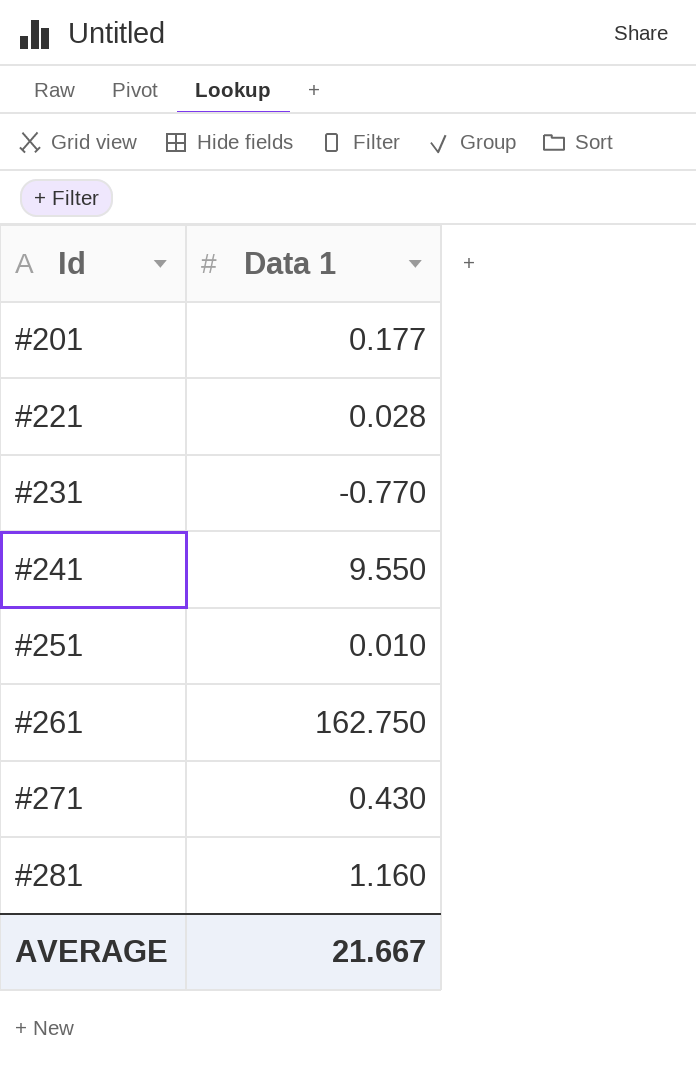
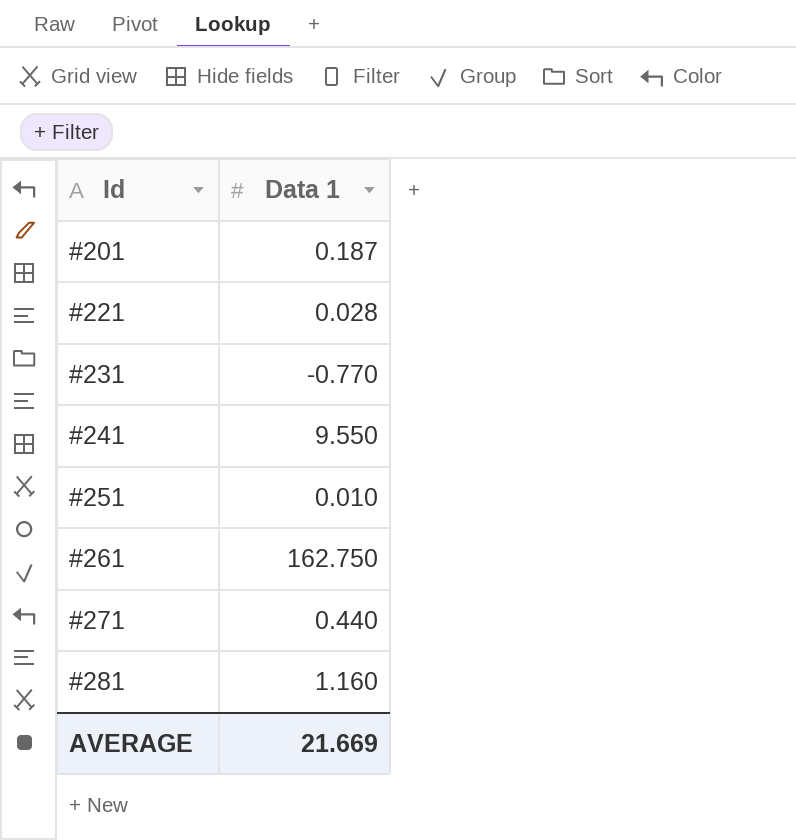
#201 | Data 1: 0.177 -> 0.187
#271 | Data 1: 0.430 -> 0.440
AVERAGE | Data 1: 21.667 -> 21.669

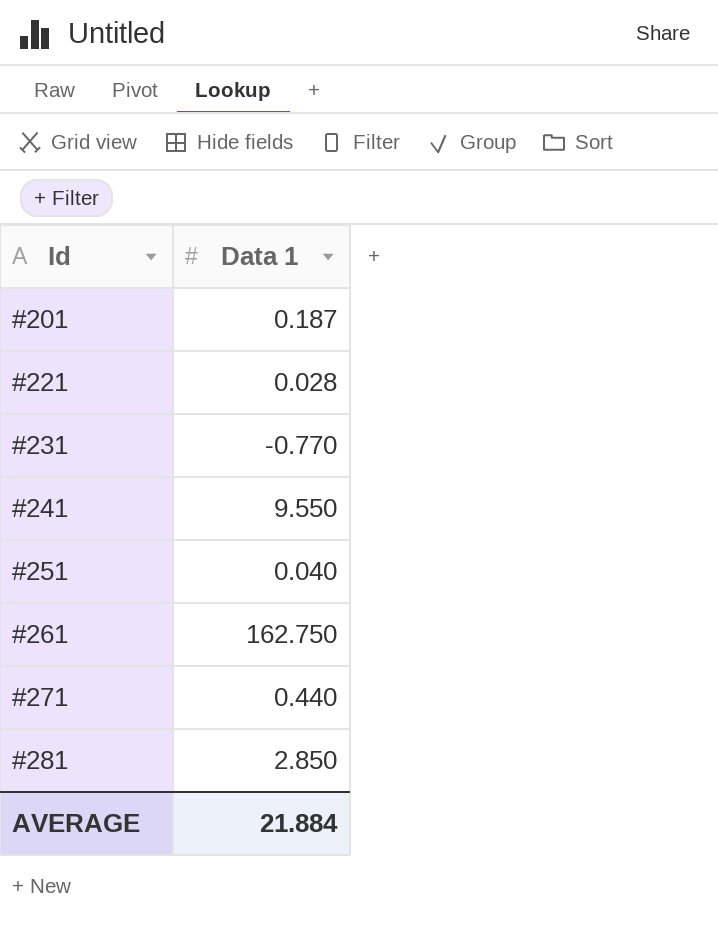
#251 | Data 1: 0.010 -> 0.040
#281 | Data 1: 1.160 -> 2.850
AVERAGE | Data 1: 21.669 -> 21.884

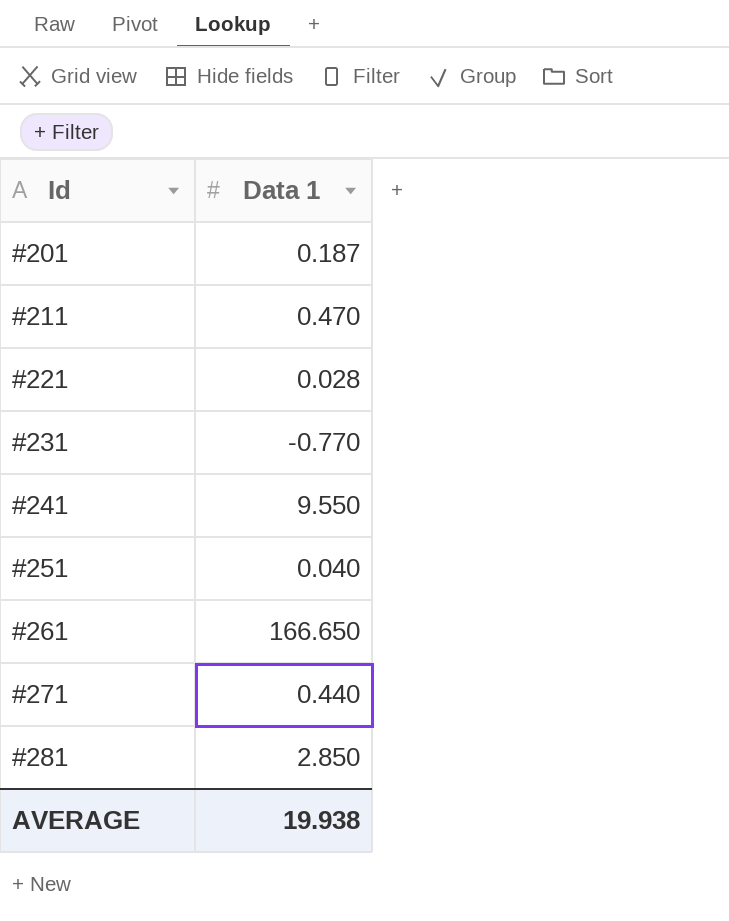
row #211: none -> 0.470
#261 | Data 1: 162.750 -> 166.650
AVERAGE | Data 1: 21.884 -> 19.938

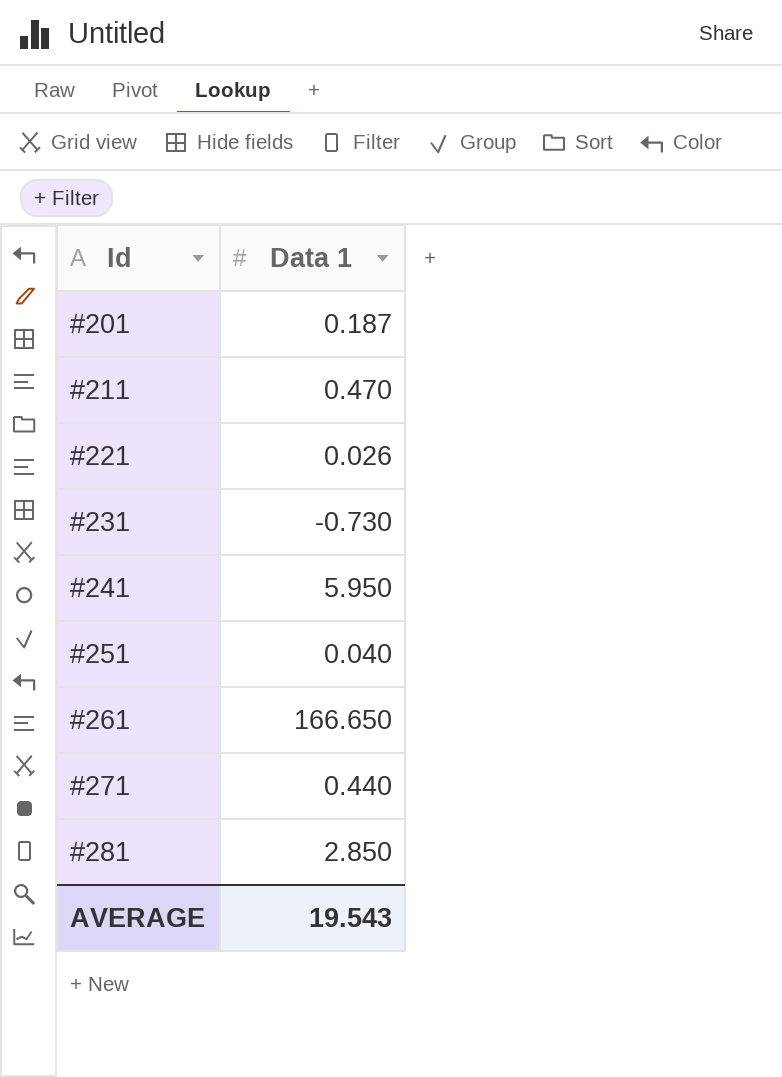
#221 | Data 1: 0.028 -> 0.026
#231 | Data 1: -0.770 -> -0.730
#241 | Data 1: 9.550 -> 5.950
AVERAGE | Data 1: 19.938 -> 19.543

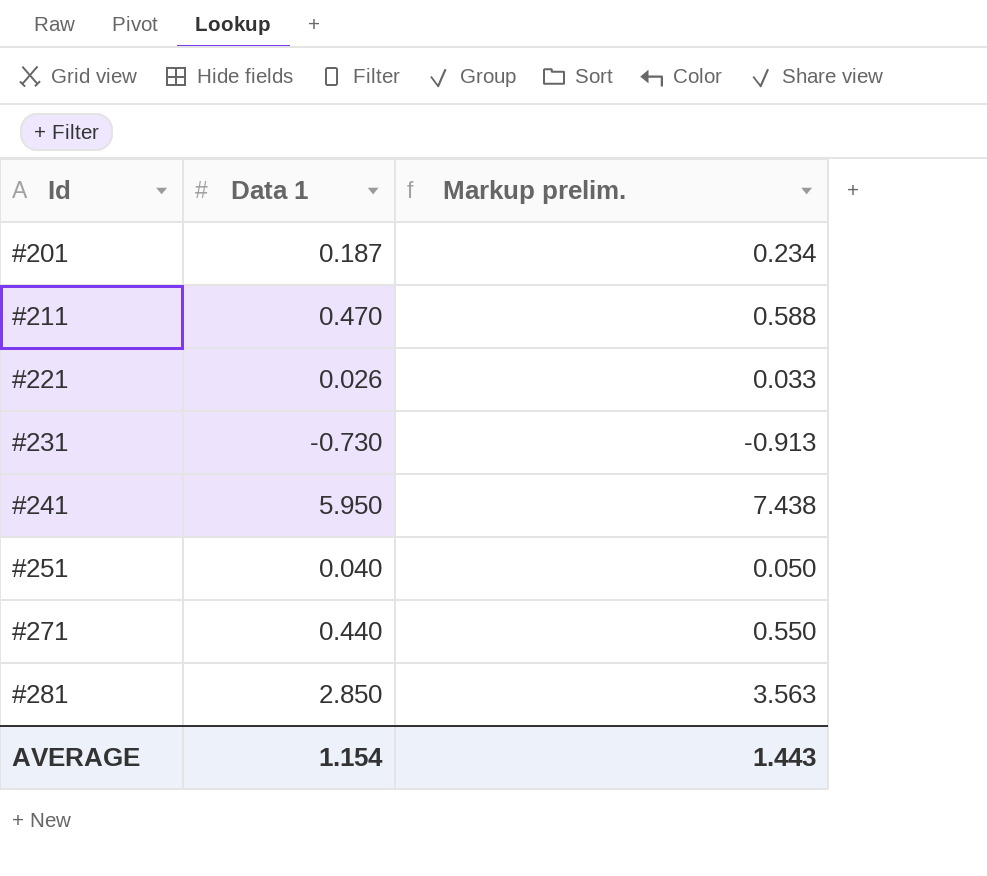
column Markup prelim. | formula: none -> [Data 1] * 1.25
row #261: 166.650 -> none
AVERAGE | Data 1: 19.543 -> 1.154

